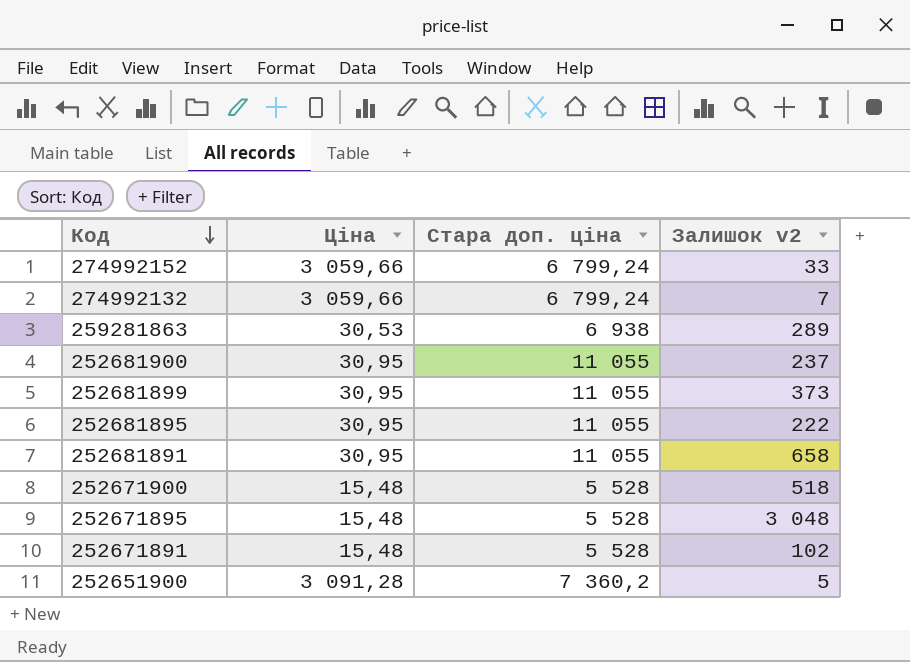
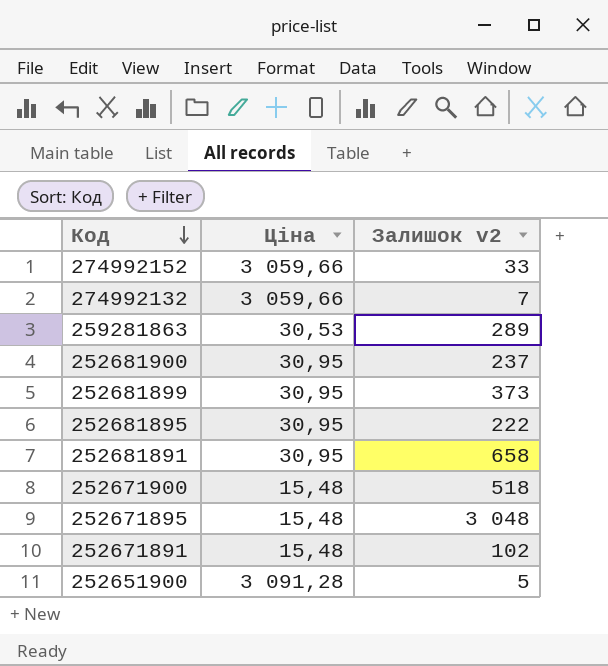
column Стара доп. ціна | position: 3 -> none

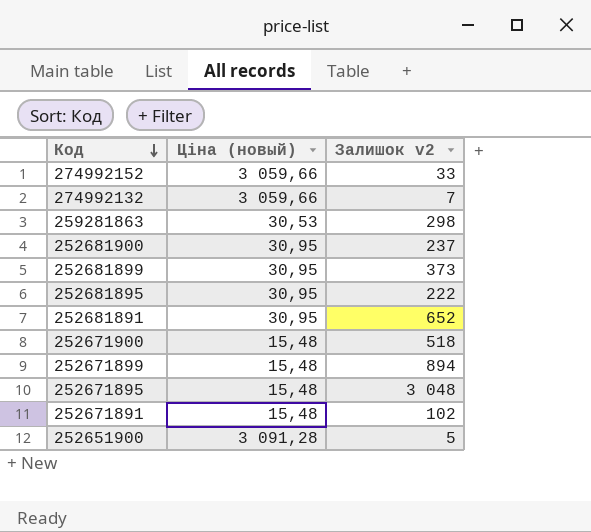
column name: Ціна -> Ціна (новый)
259281863 | Залишок v2: 289 -> 298
252681891 | Залишок v2: 658 -> 652
row 252671899: none -> 15,48 | 894

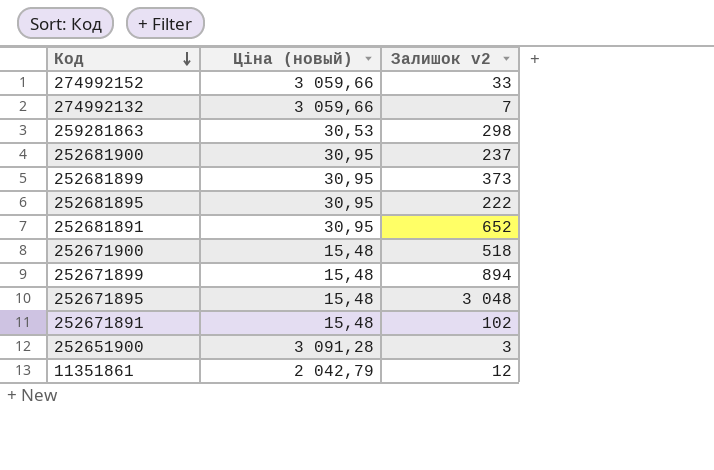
252651900 | Залишок v2: 5 -> 3
row 11351861: none -> 2 042,79 | 12

